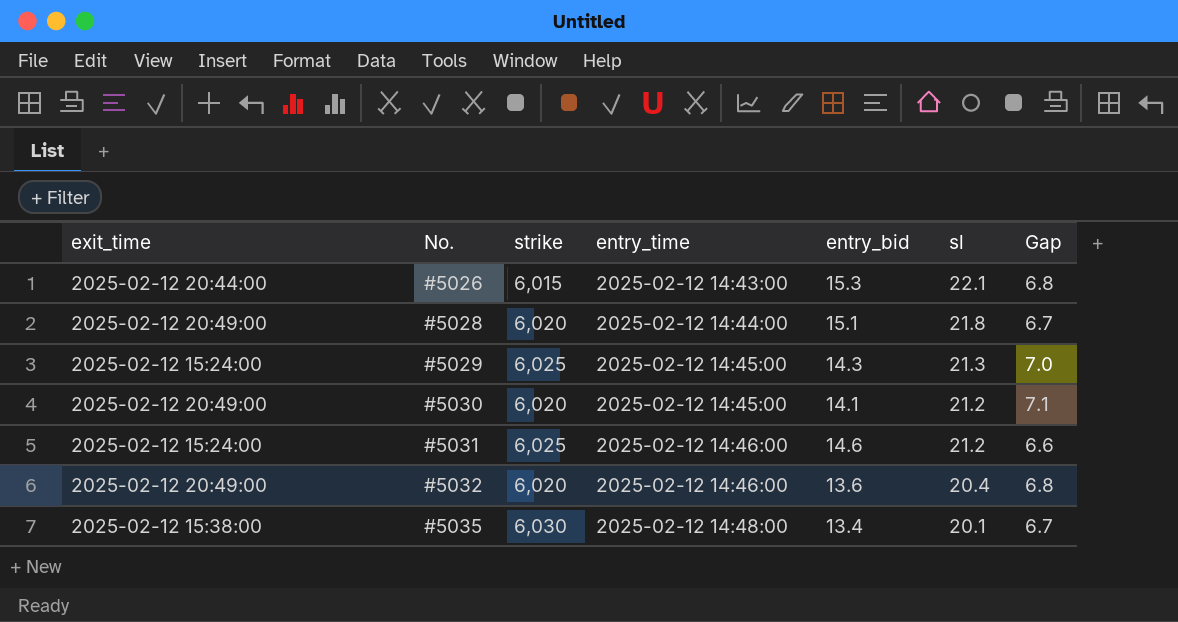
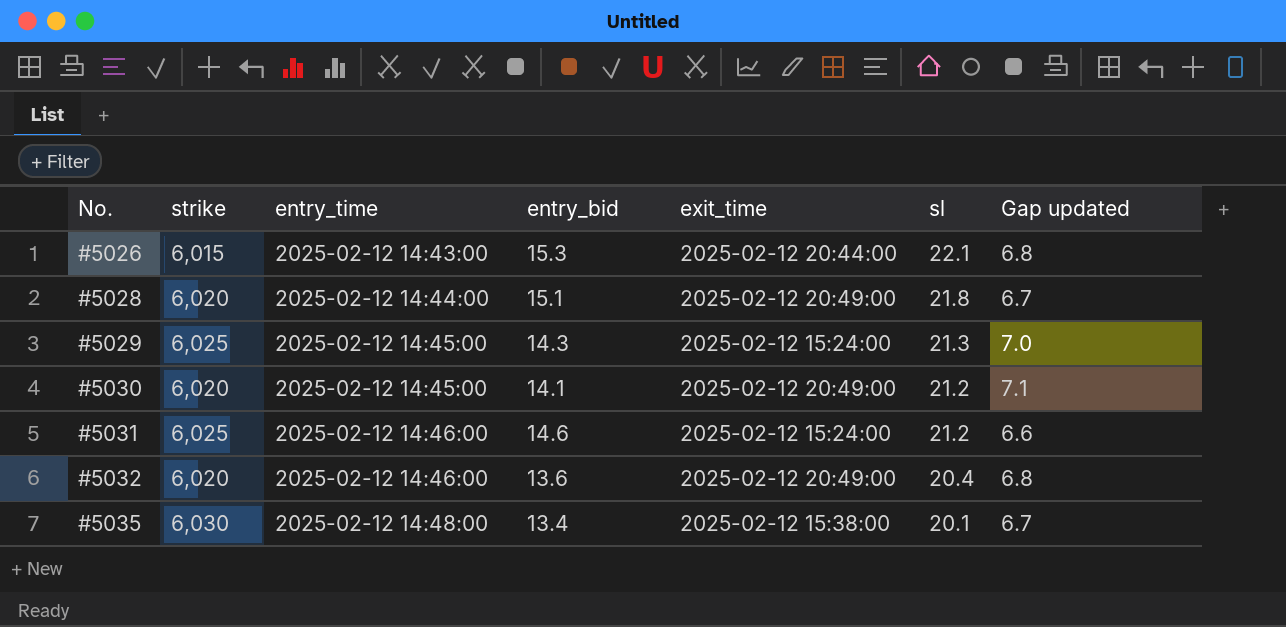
column exit_time | position: 1 -> 5
column name: Gap -> Gap updated

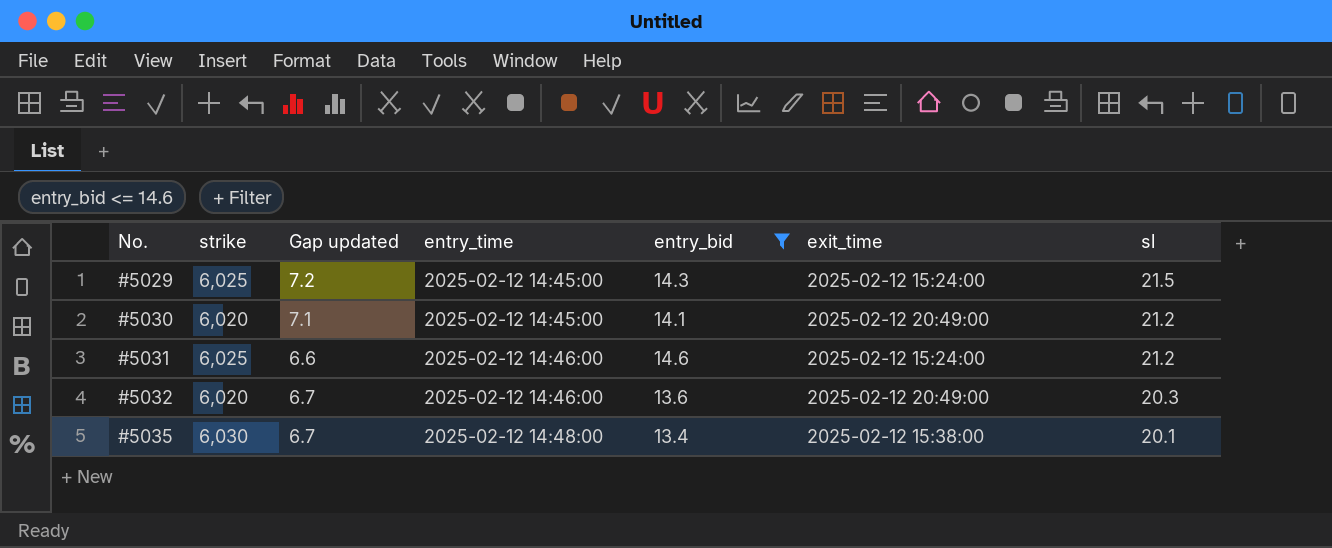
filter: none -> entry_bid <= 14.6
column Gap updated | position: 7 -> 3
#5029 | Gap updated: 7.0 -> 7.2
#5029 | sl: 21.3 -> 21.5
#5032 | Gap updated: 6.8 -> 6.7
#5032 | sl: 20.4 -> 20.3

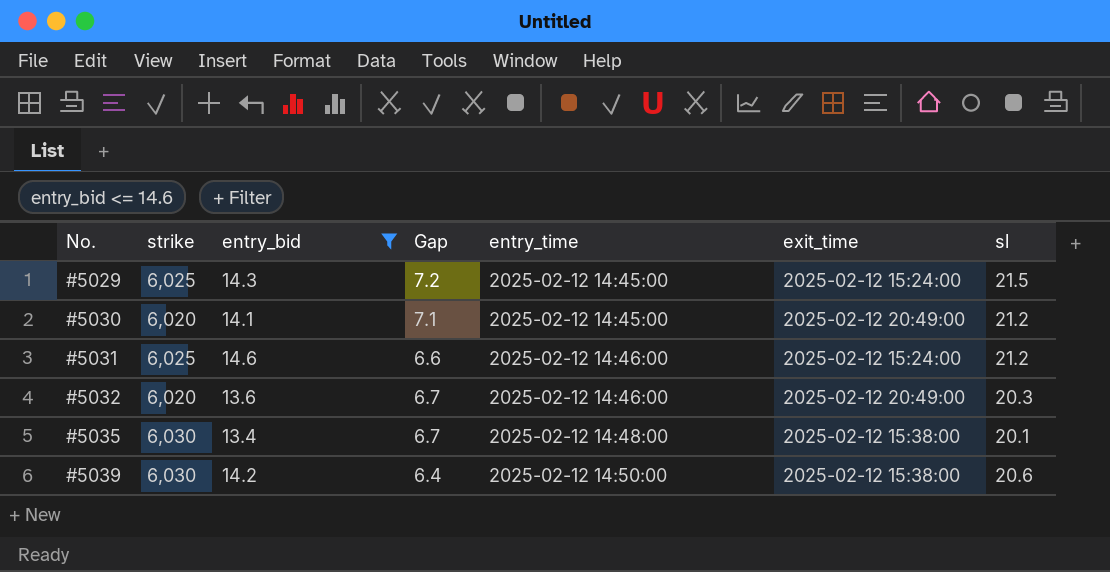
column entry_bid | position: 5 -> 3
column name: Gap updated -> Gap
row #5039: none -> 6,030 | 14.2 | 6.4 | 2025-02-12 14:50:00 | 2025-02-12 15:38:00 | 20.6

